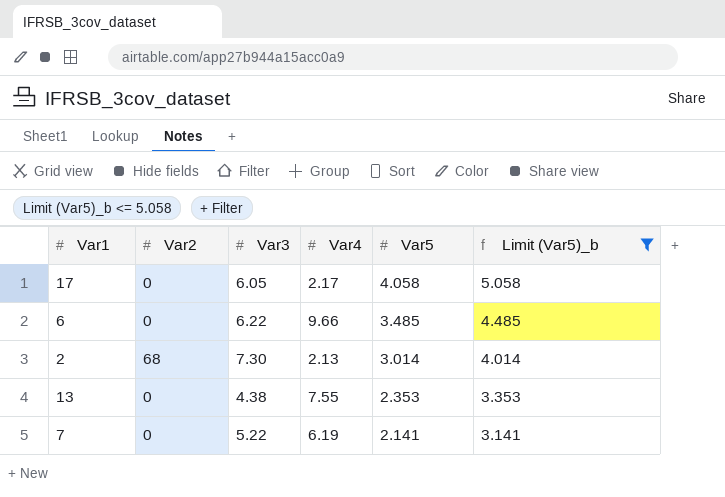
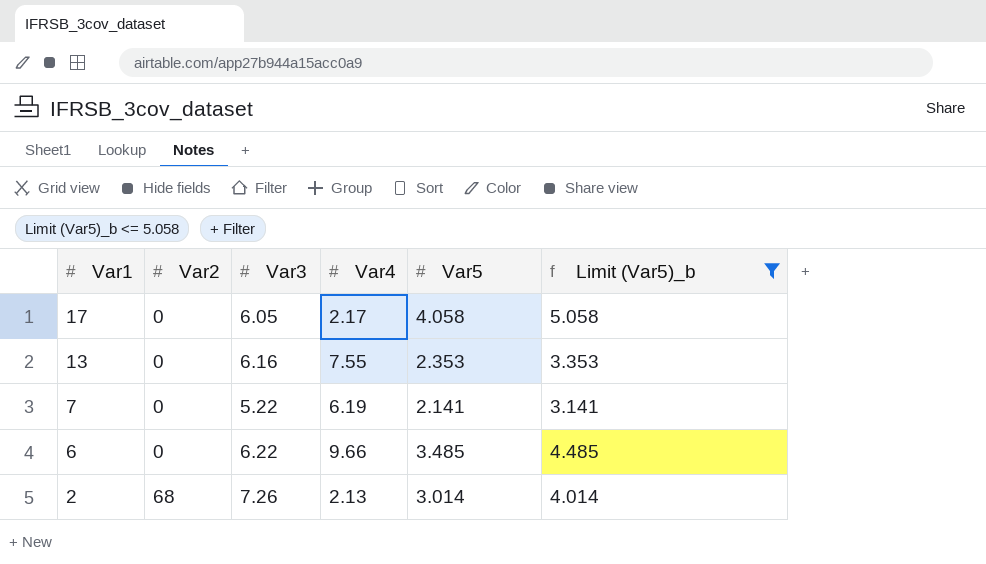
row order: Var5 descending -> Var1 descending
13 | Var3: 4.38 -> 6.16
2 | Var3: 7.30 -> 7.26

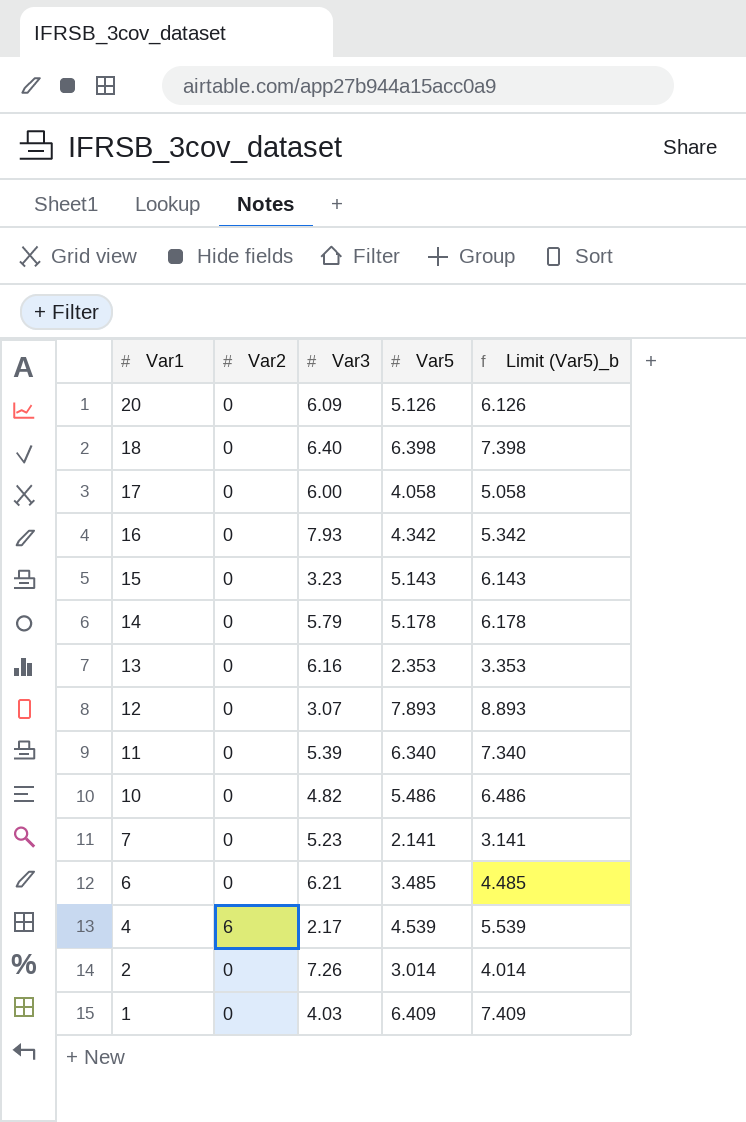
filter: Limit (Var5)_b <= 5.058 -> none
column Var4 | position: 4 -> none
17 | Var3: 6.05 -> 6.00
7 | Var3: 5.22 -> 5.23
6 | Var3: 6.22 -> 6.21
2 | Var2: 68 -> 0

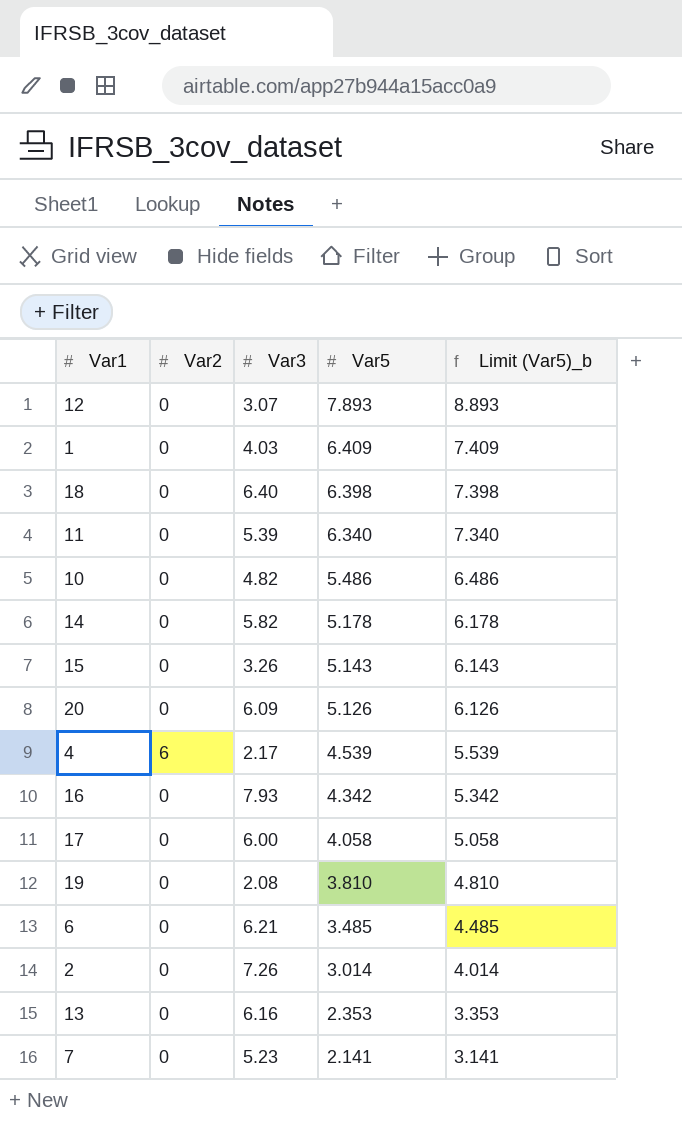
row order: Var1 descending -> Var5 descending
14 | Var3: 5.79 -> 5.82
15 | Var3: 3.23 -> 3.26
row 19: none -> 0 | 2.08 | 3.810 | 4.810

